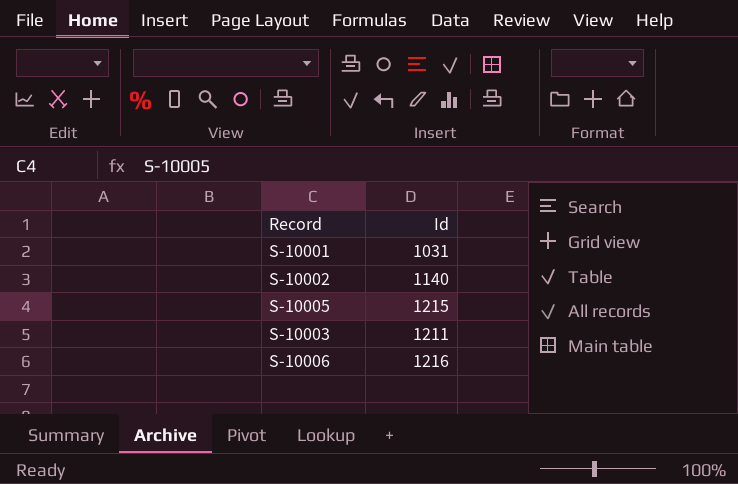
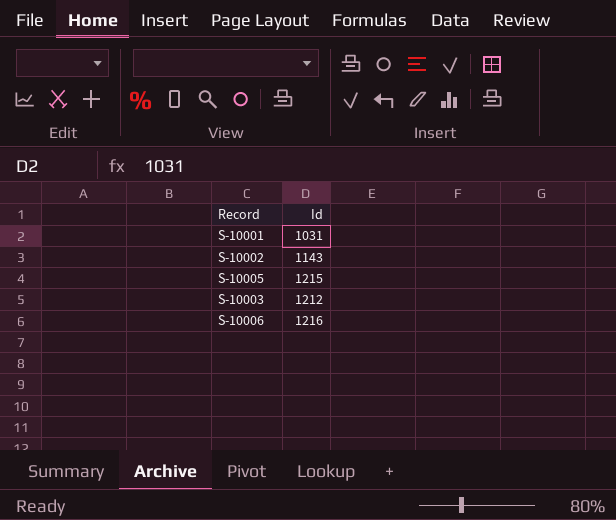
S-10002 | Id: 1140 -> 1143
S-10003 | Id: 1211 -> 1212

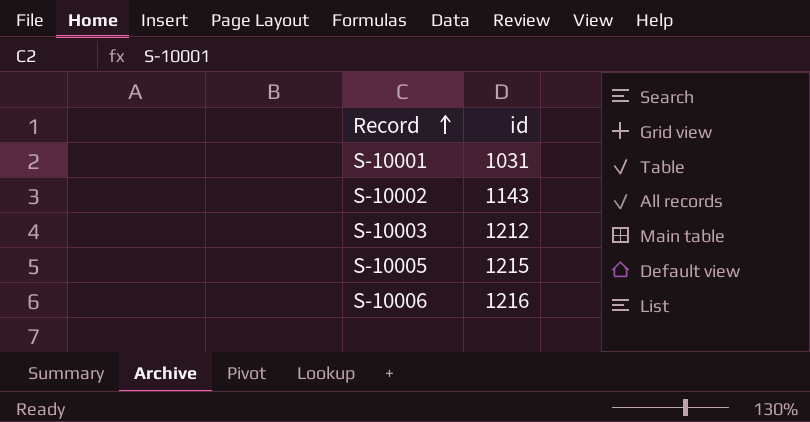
row order: none -> Record ascending
column name: Id -> id

